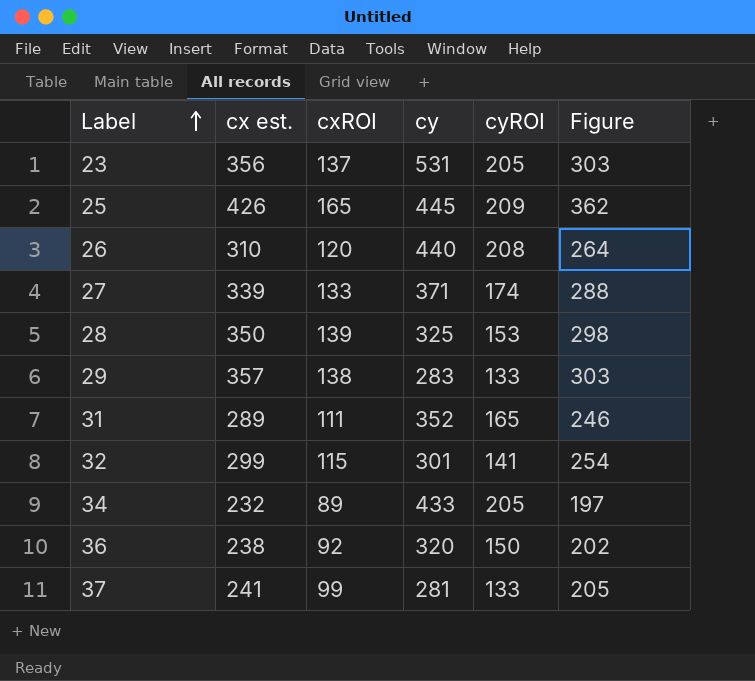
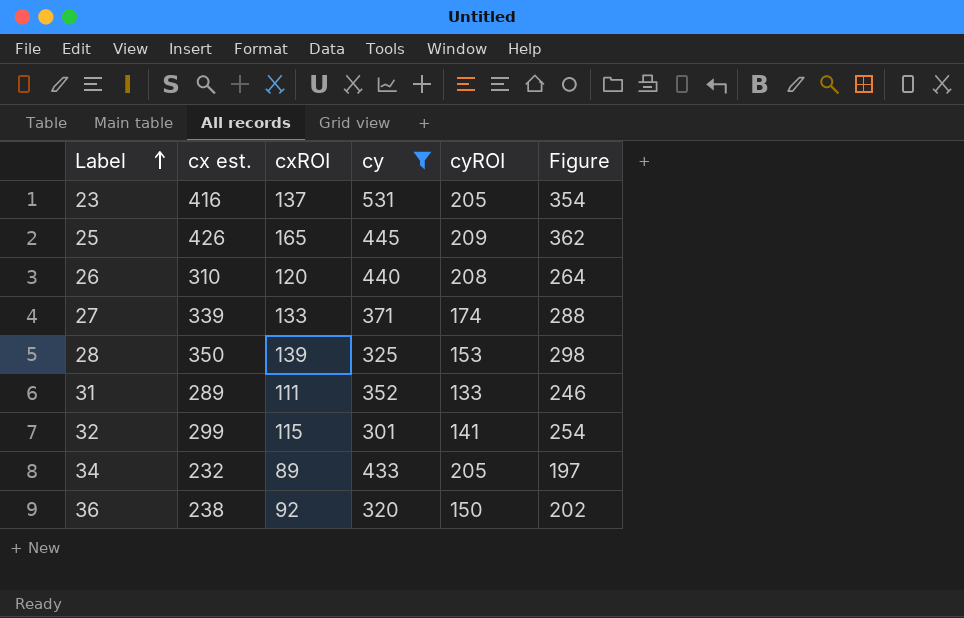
filter: none -> cy >= 301
23 | cx est.: 356 -> 416
23 | Figure: 303 -> 354
31 | cyROI: 165 -> 133

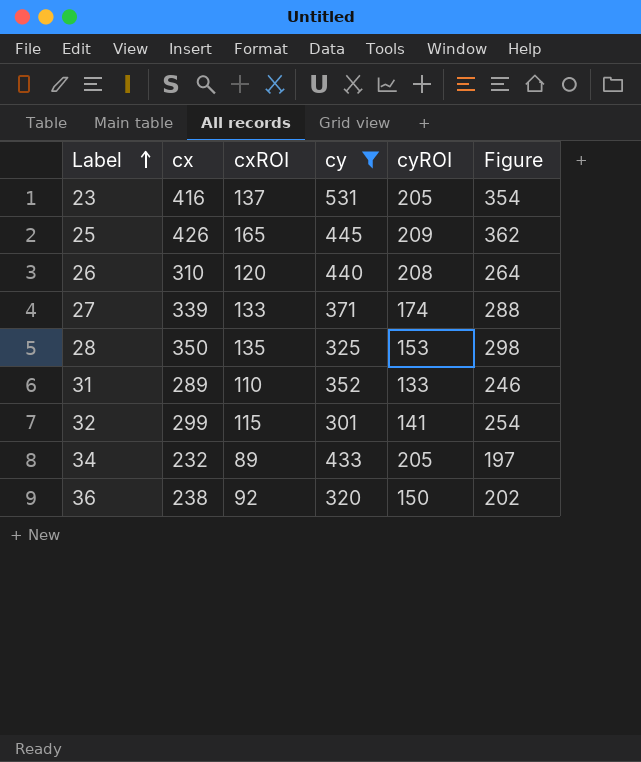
column name: cx est. -> cx
28 | cxROI: 139 -> 135
31 | cxROI: 111 -> 110

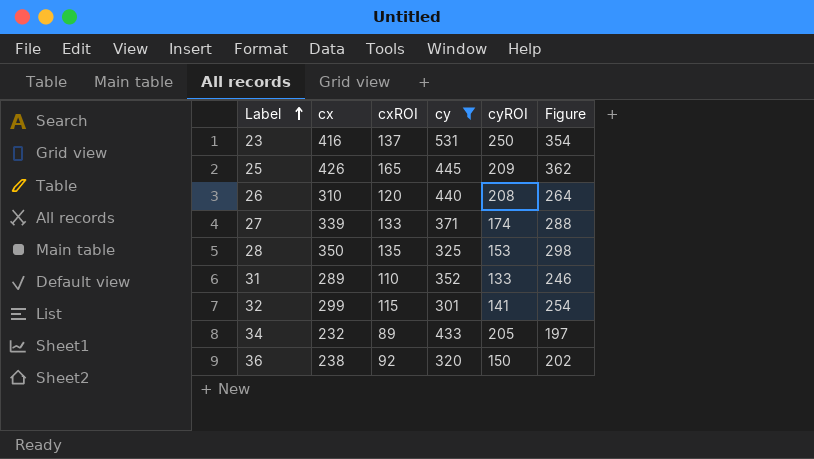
23 | cyROI: 205 -> 250

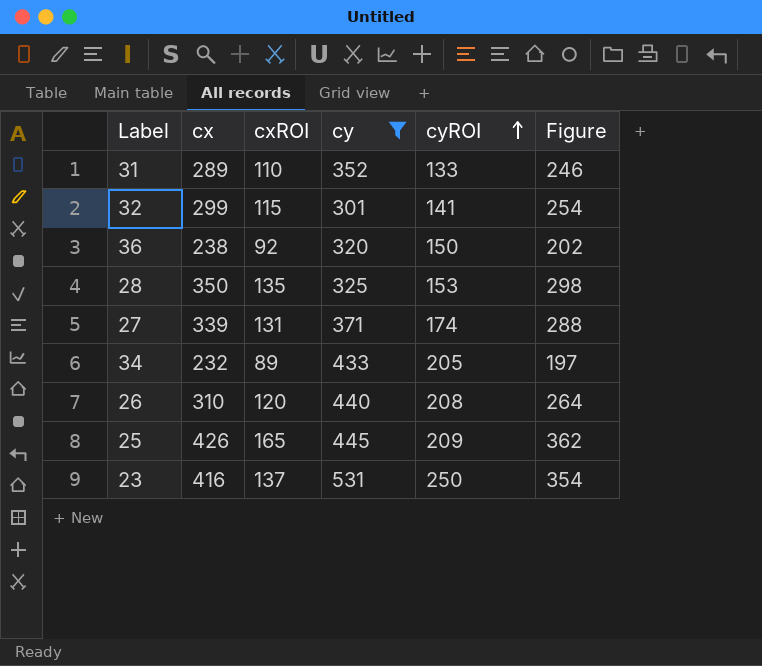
row order: Label ascending -> cyROI ascending
27 | cxROI: 133 -> 131

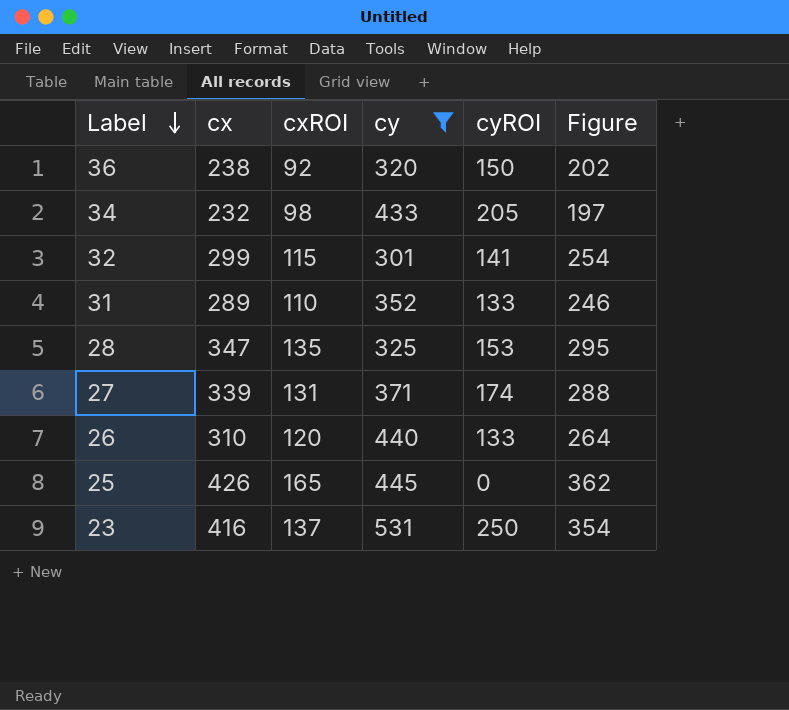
row order: cyROI ascending -> Label descending
34 | cxROI: 89 -> 98
28 | cx: 350 -> 347
28 | Figure: 298 -> 295
26 | cyROI: 208 -> 133
25 | cyROI: 209 -> 0

